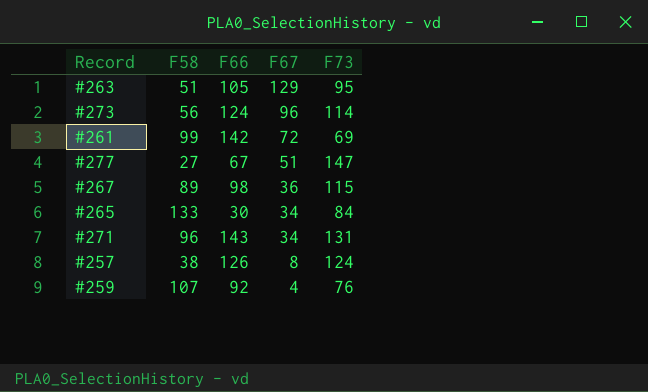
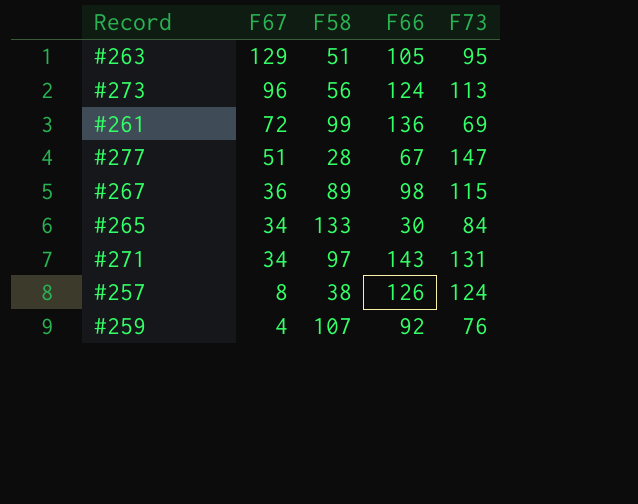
column F67 | position: 4 -> 2
#273 | F73: 114 -> 113
#261 | F66: 142 -> 136
#277 | F58: 27 -> 28
#271 | F58: 96 -> 97

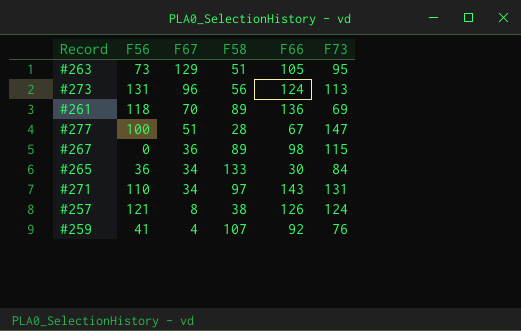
column F56 | position: none -> 2
#261 | F67: 72 -> 70
#261 | F58: 99 -> 89

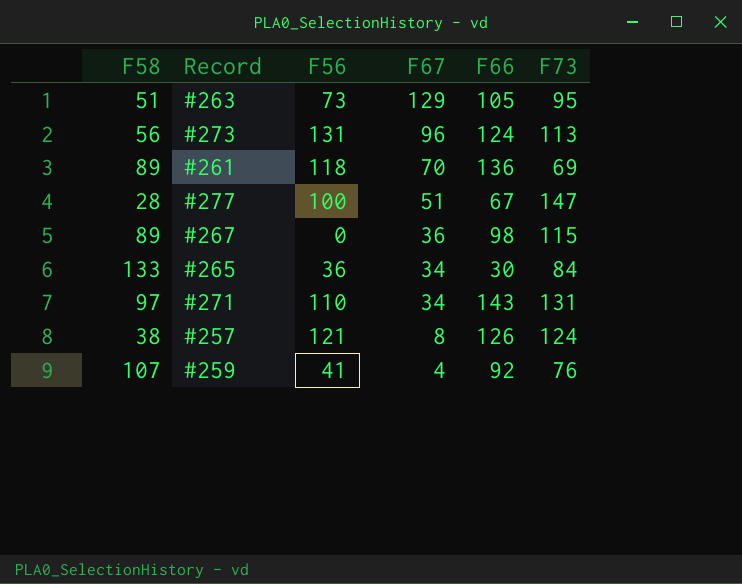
column F58 | position: 4 -> 1

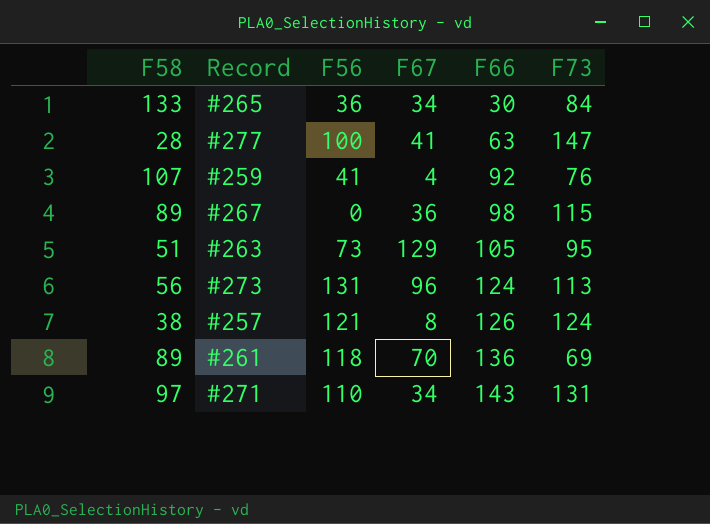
row order: F67 descending -> F66 ascending
#277 | F67: 51 -> 41
#277 | F66: 67 -> 63

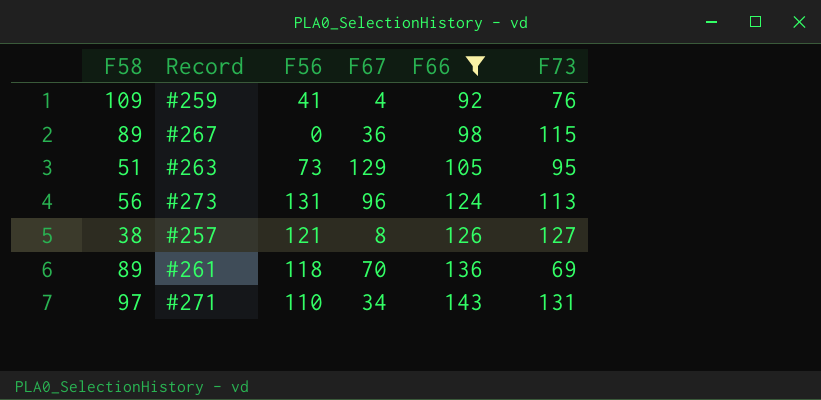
filter: none -> F66 >= 92
#259 | F58: 107 -> 109
#257 | F73: 124 -> 127

